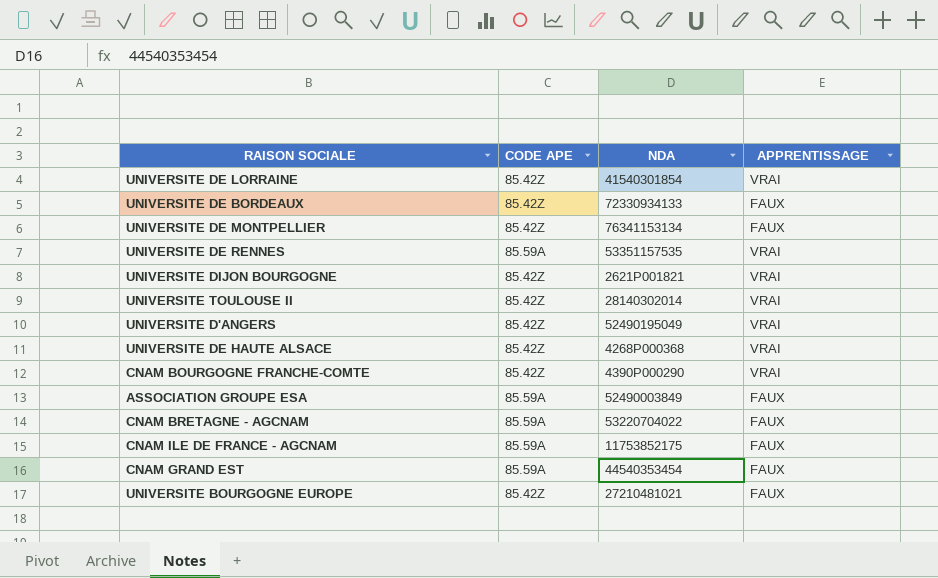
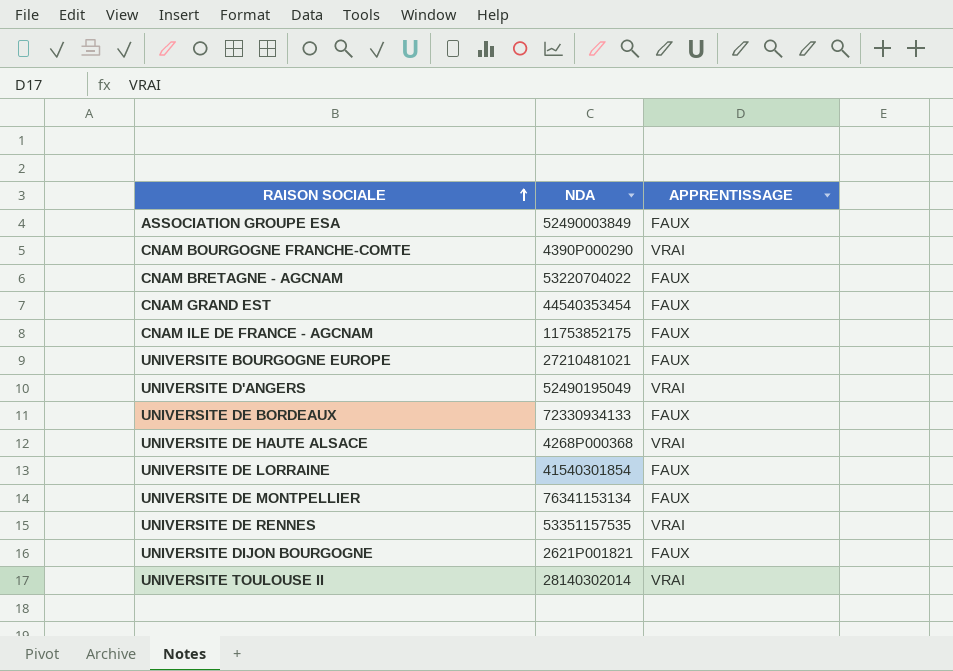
row order: none -> RAISON SOCIALE ascending
column CODE APE | position: 2 -> none
UNIVERSITE DE LORRAINE | APPRENTISSAGE: VRAI -> FAUX
UNIVERSITE DIJON BOURGOGNE | APPRENTISSAGE: VRAI -> FAUX

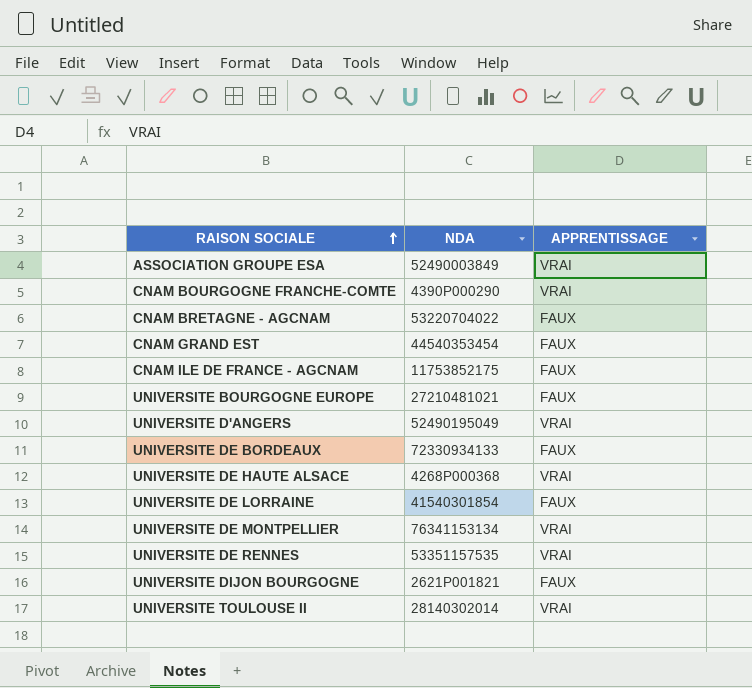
ASSOCIATION GROUPE ESA | APPRENTISSAGE: FAUX -> VRAI
UNIVERSITE DE MONTPELLIER | APPRENTISSAGE: FAUX -> VRAI

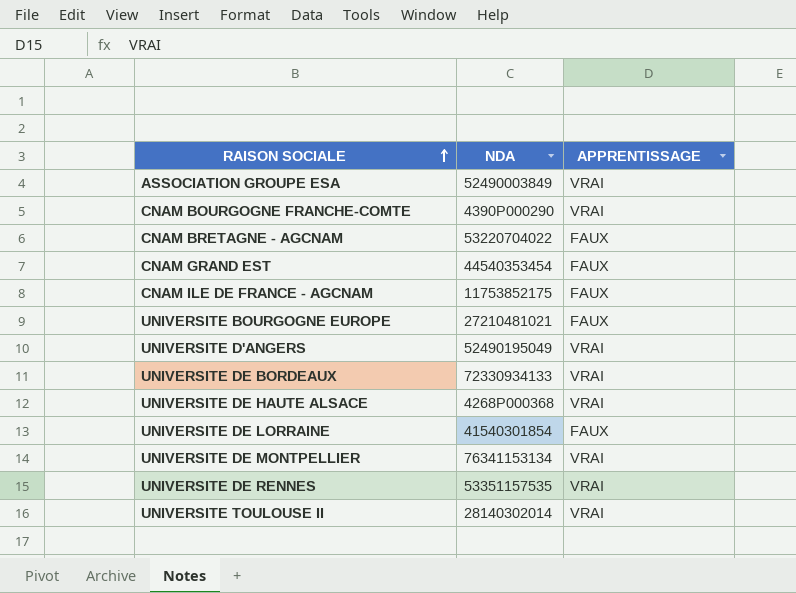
row UNIVERSITE DIJON BOURGOGNE: 2621P001821 | FAUX -> none
UNIVERSITE DE BORDEAUX | APPRENTISSAGE: FAUX -> VRAI

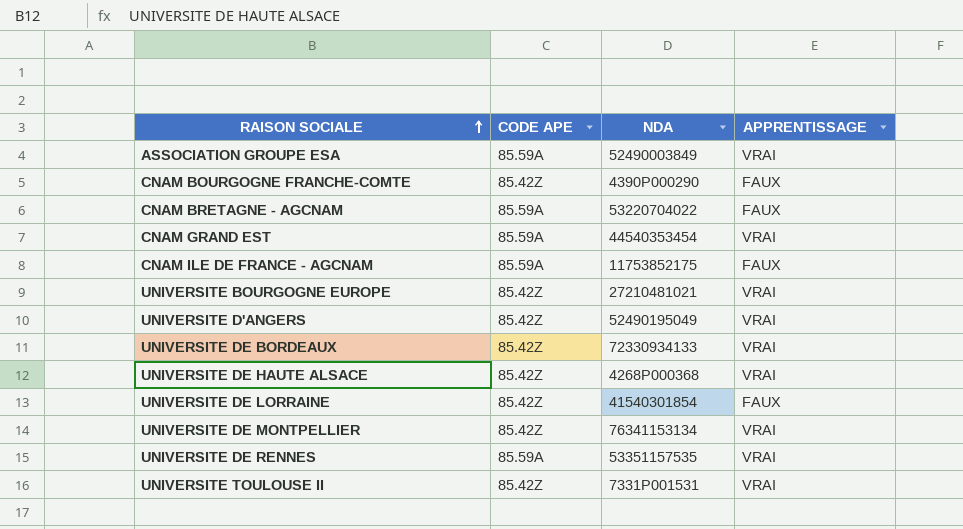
column CODE APE | position: none -> 2
CNAM BOURGOGNE FRANCHE-COMTE | APPRENTISSAGE: VRAI -> FAUX
CNAM GRAND EST | APPRENTISSAGE: FAUX -> VRAI
UNIVERSITE BOURGOGNE EUROPE | APPRENTISSAGE: FAUX -> VRAI
UNIVERSITE TOULOUSE II | NDA: 28140302014 -> 7331P001531

